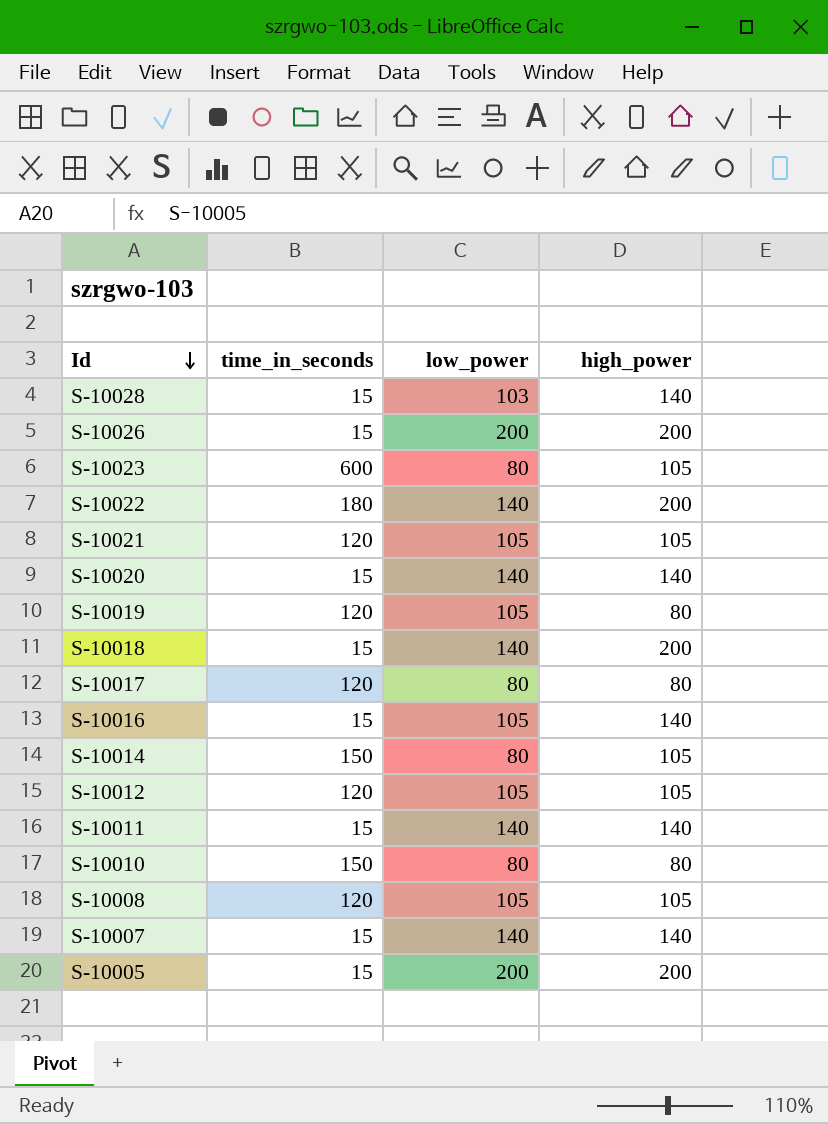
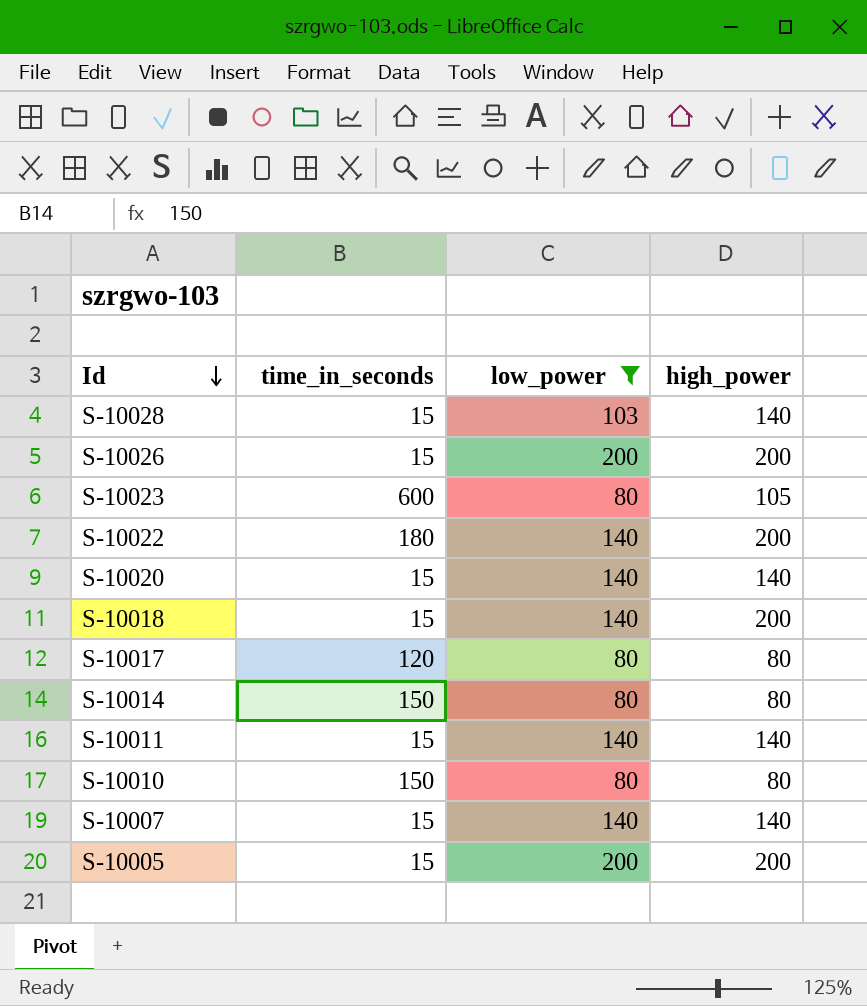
filter: none -> low_power != 105
S-10014 | high_power: 105 -> 80

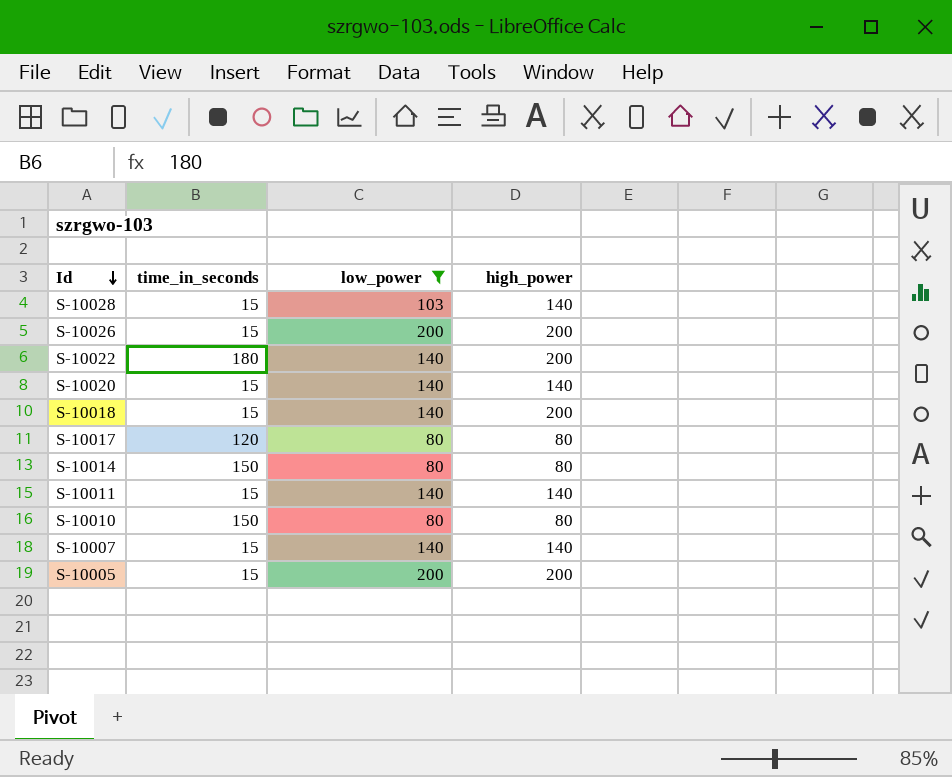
row S-10023: 600 | 80 | 105 -> none

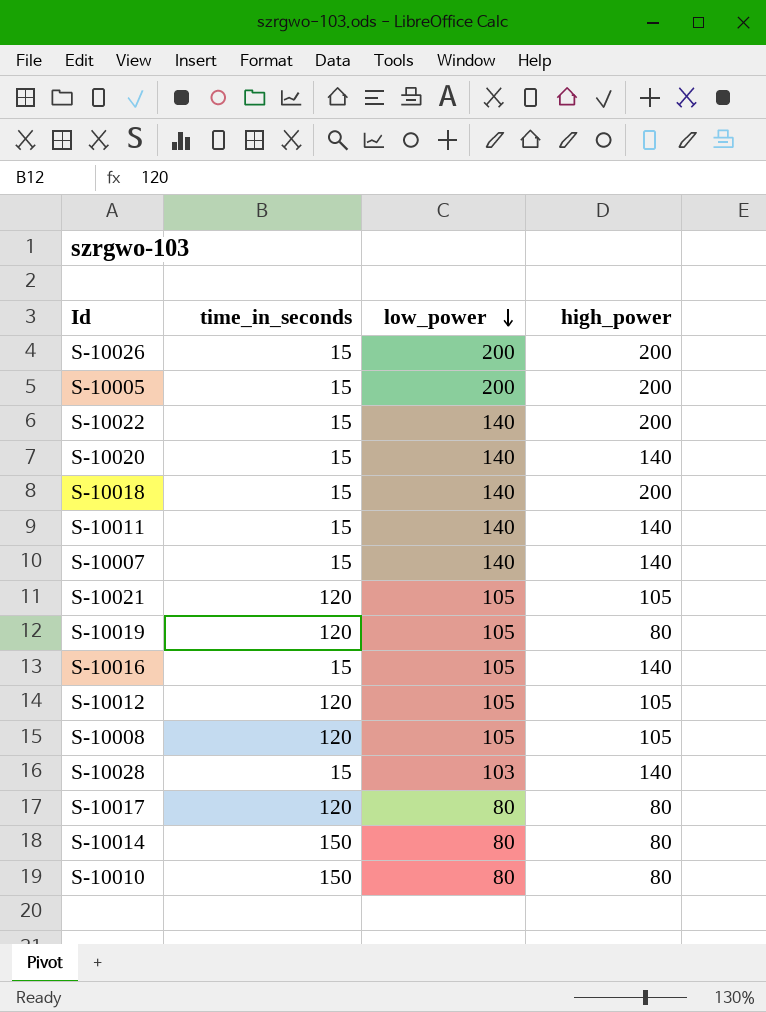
filter: low_power != 105 -> none
row order: Id descending -> low_power descending
S-10022 | time_in_seconds: 180 -> 15

